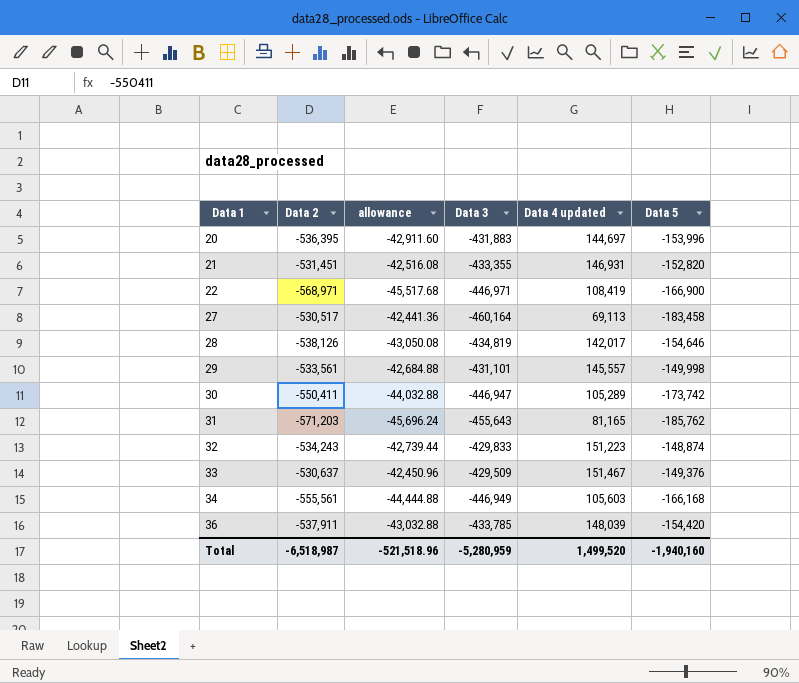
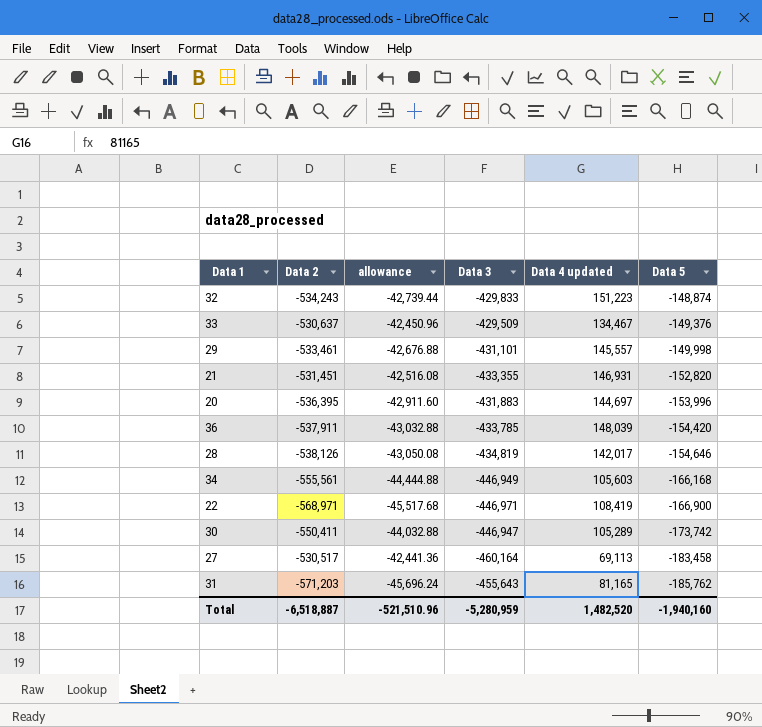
row order: Data 1 ascending -> Data 5 descending
33 | Data 4 updated: 151,467 -> 134,467
29 | Data 2: -533,561 -> -533,461
29 | allowance: -42,684.88 -> -42,676.88
Total | Data 2: -6,518,987 -> -6,518,887
Total | allowance: -521,518.96 -> -521,510.96
Total | Data 4 updated: 1,499,520 -> 1,482,520

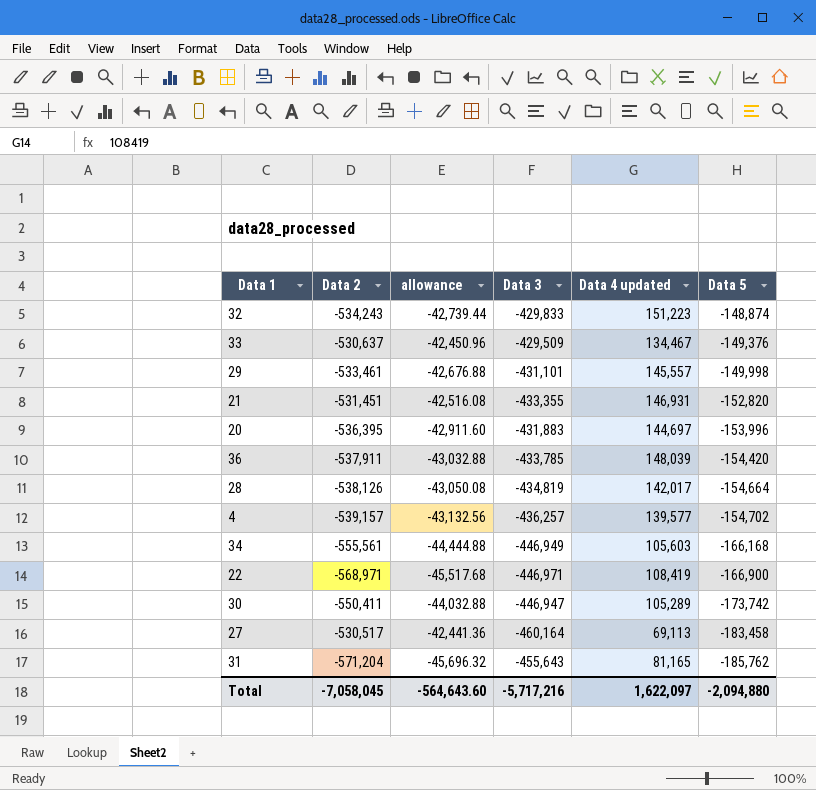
28 | Data 5: -154,646 -> -154,664
row 4: none -> -539,157 | -43,132.56 | -436,257 | 139,577 | -154,702
31 | Data 2: -571,203 -> -571,204
31 | allowance: -45,696.24 -> -45,696.32
Total | Data 2: -6,518,887 -> -7,058,045
Total | allowance: -521,510.96 -> -564,643.60
Total | Data 3: -5,280,959 -> -5,717,216
Total | Data 4 updated: 1,482,520 -> 1,622,097
Total | Data 5: -1,940,160 -> -2,094,880

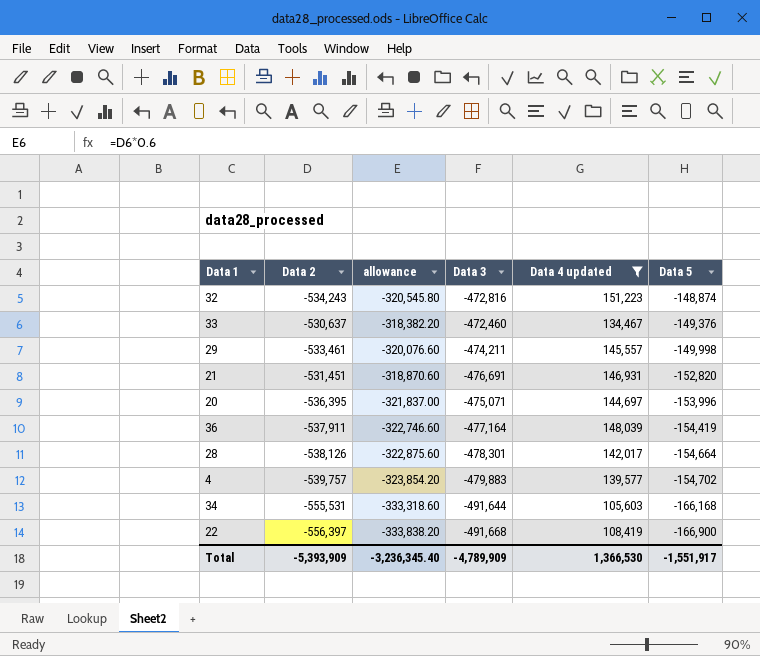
filter: none -> Data 4 updated >= 105,603
column allowance | formula: [Data 2] * 0.08 -> [Data 2] * 0.6
32 | Data 3: -429,833 -> -472,816
33 | Data 3: -429,509 -> -472,460
29 | Data 3: -431,101 -> -474,211
21 | Data 3: -433,355 -> -476,691
20 | Data 3: -431,883 -> -475,071
36 | Data 3: -433,785 -> -477,164
36 | Data 5: -154,420 -> -154,419
28 | Data 3: -434,819 -> -478,301
4 | Data 2: -539,157 -> -539,757
4 | Data 3: -436,257 -> -479,883
34 | Data 2: -555,561 -> -555,531
34 | Data 3: -446,949 -> -491,644
22 | Data 2: -568,971 -> -556,397
22 | Data 3: -446,971 -> -491,668
Total | Data 2: -7,058,045 -> -5,393,909
Total | allowance: -564,643.60 -> -3,236,345.40
Total | Data 3: -5,717,216 -> -4,789,909
Total | Data 4 updated: 1,622,097 -> 1,366,530
Total | Data 5: -2,094,880 -> -1,551,917

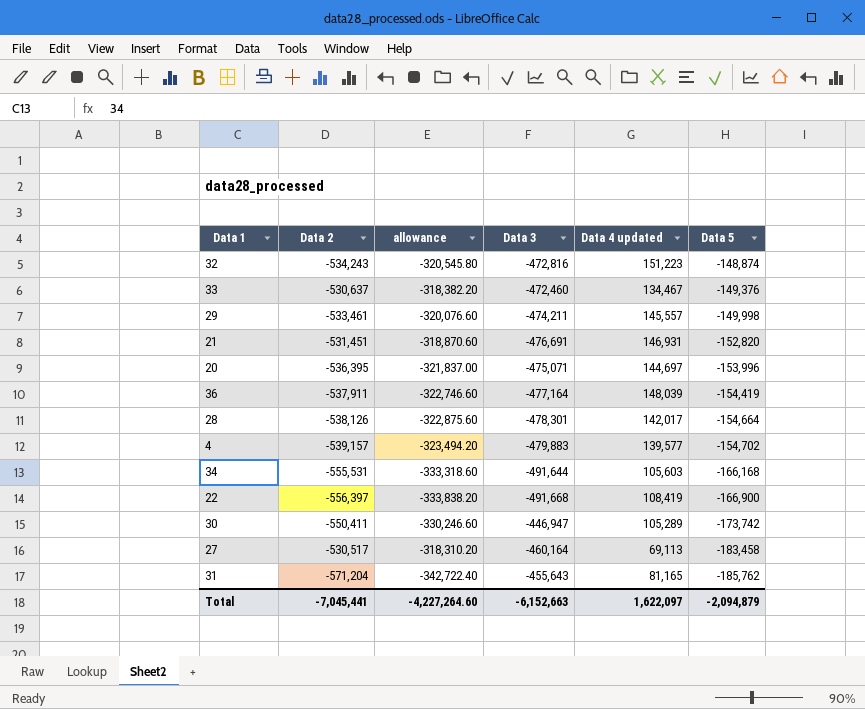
filter: Data 4 updated >= 105,603 -> none
4 | Data 2: -539,757 -> -539,157
4 | allowance: -323,854.20 -> -323,494.20
Total | Data 2: -5,393,909 -> -7,045,441
Total | allowance: -3,236,345.40 -> -4,227,264.60
Total | Data 3: -4,789,909 -> -6,152,663
Total | Data 4 updated: 1,366,530 -> 1,622,097
Total | Data 5: -1,551,917 -> -2,094,879

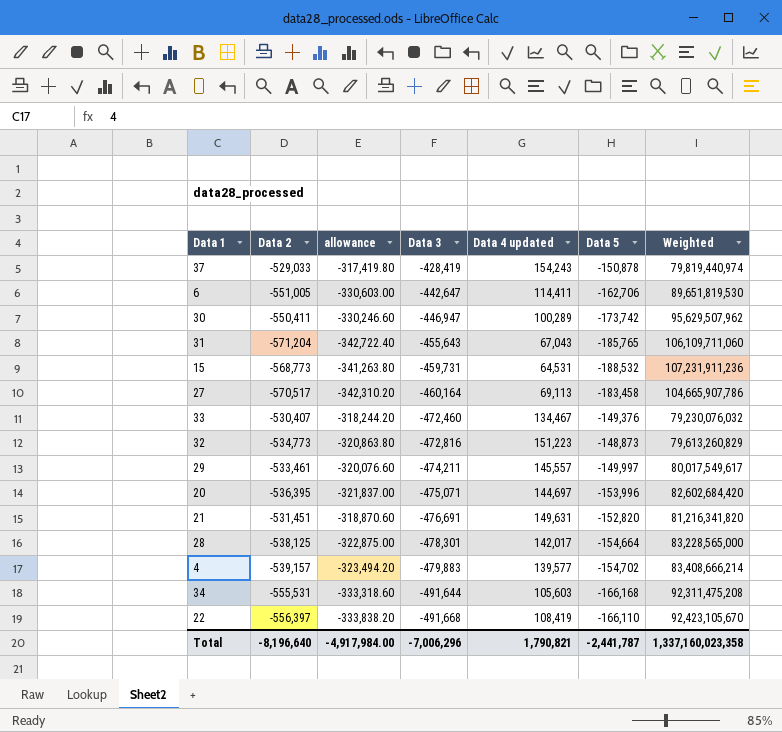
row order: Data 5 descending -> Data 3 descending
column Weighted | formula: none -> [Data 2] * [Data 5]
row 36: -537,911 | -322,746.60 | -477,164 | 148,039 | -154,419 -> none
row 37: none -> -529,033 | -317,419.80 | -428,419 | 154,243 | -150,878 | 79,819,440,974
row 6: none -> -551,005 | -330,603.00 | -442,647 | 114,411 | -162,706 | 89,651,819,530
30 | Data 4 updated: 105,289 -> 100,289
31 | Data 4 updated: 81,165 -> 67,043
31 | Data 5: -185,762 -> -185,765
row 15: none -> -568,773 | -341,263.80 | -459,731 | 64,531 | -188,532 | 107,231,911,236
27 | Data 2: -530,517 -> -570,517
27 | allowance: -318,310.20 -> -342,310.20
33 | Data 2: -530,637 -> -530,407
33 | allowance: -318,382.20 -> -318,244.20
32 | Data 2: -534,243 -> -534,773
32 | allowance: -320,545.80 -> -320,863.80
32 | Data 5: -148,874 -> -148,873
29 | Data 5: -149,998 -> -149,997
21 | Data 4 updated: 146,931 -> 149,631
28 | Data 2: -538,126 -> -538,125
28 | allowance: -322,875.60 -> -322,875.00
22 | Data 5: -166,900 -> -166,110
Total | Data 2: -7,045,441 -> -8,196,640
Total | allowance: -4,227,264.60 -> -4,917,984.00
Total | Data 3: -6,152,663 -> -7,006,296
Total | Data 4 updated: 1,622,097 -> 1,790,821
Total | Data 5: -2,094,879 -> -2,441,787

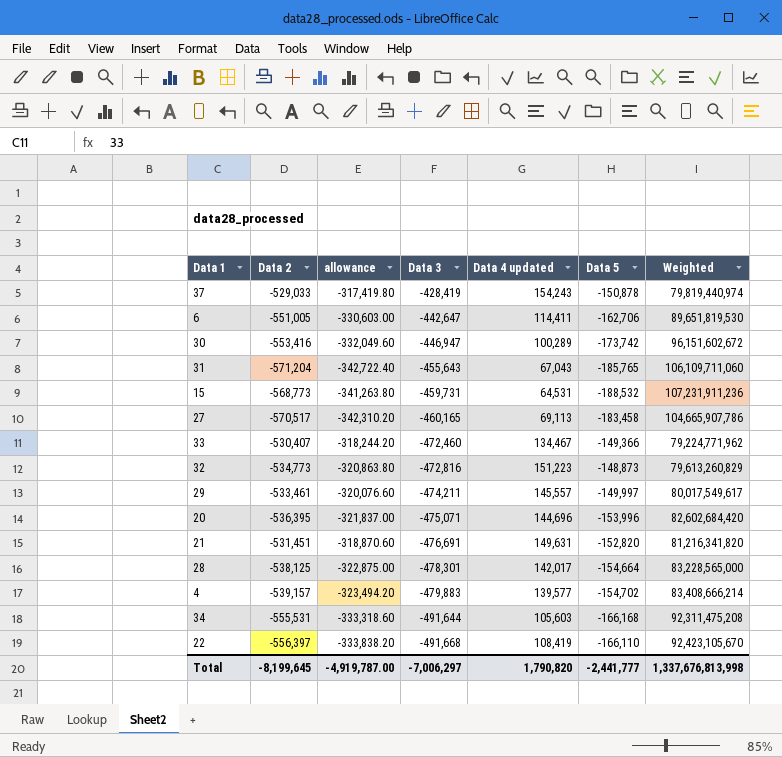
30 | Data 2: -550,411 -> -553,416
30 | allowance: -330,246.60 -> -332,049.60
30 | Weighted: 95,629,507,962 -> 96,151,602,672
27 | Data 3: -460,164 -> -460,165
33 | Data 5: -149,376 -> -149,366
33 | Weighted: 79,230,076,032 -> 79,224,771,962
20 | Data 4 updated: 144,697 -> 144,696
Total | Data 2: -8,196,640 -> -8,199,645
Total | allowance: -4,917,984.00 -> -4,919,787.00
Total | Data 3: -7,006,296 -> -7,006,297
Total | Data 4 updated: 1,790,821 -> 1,790,820
Total | Data 5: -2,441,787 -> -2,441,777
Total | Weighted: 1,337,160,023,358 -> 1,337,676,813,998

